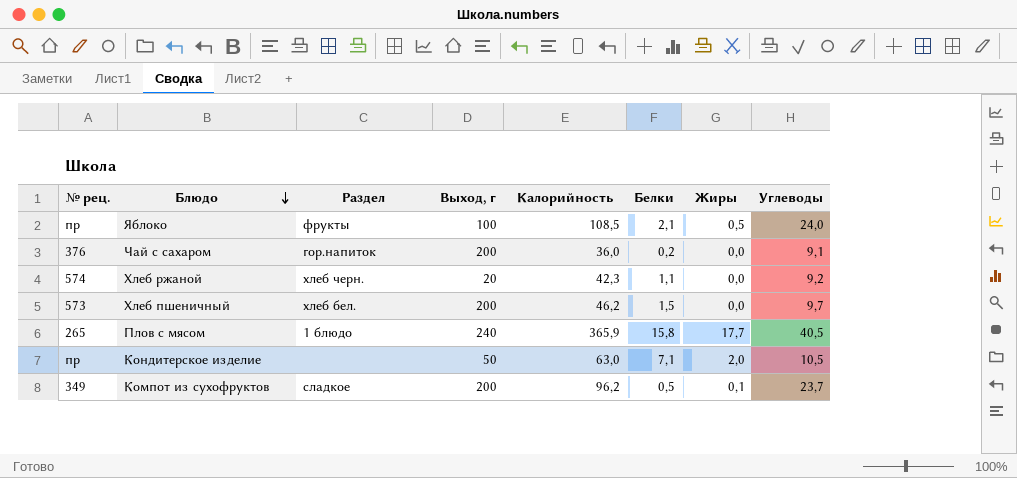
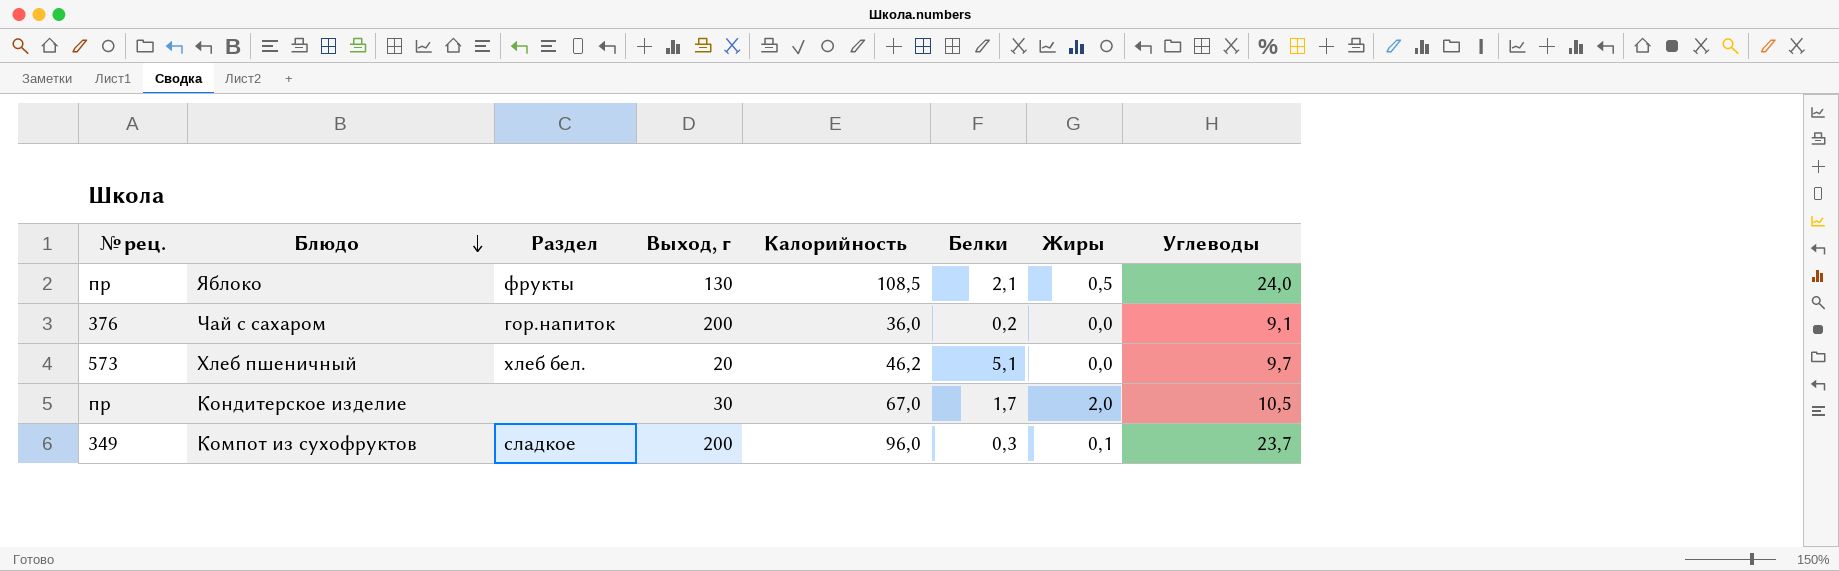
row Хлеб ржаной: 574 | хлеб черн. | 20 | 42,3 | 1,1 | 0,0 | 9,2 -> none
row Плов с мясом: 265 | 1 блюдо | 240 | 365,9 | 15,8 | 17,7 | 40,5 -> none
Яблоко | Выход, г: 100 -> 130
Хлеб пшеничный | Выход, г: 200 -> 20
Хлеб пшеничный | Белки: 1,5 -> 5,1
Кондитерское изделие | Выход, г: 50 -> 30
Кондитерское изделие | Калорийность: 63,0 -> 67,0
Кондитерское изделие | Белки: 7,1 -> 1,7
Компот из сухофруктов | Калорийность: 96,2 -> 96,0
Компот из сухофруктов | Белки: 0,5 -> 0,3

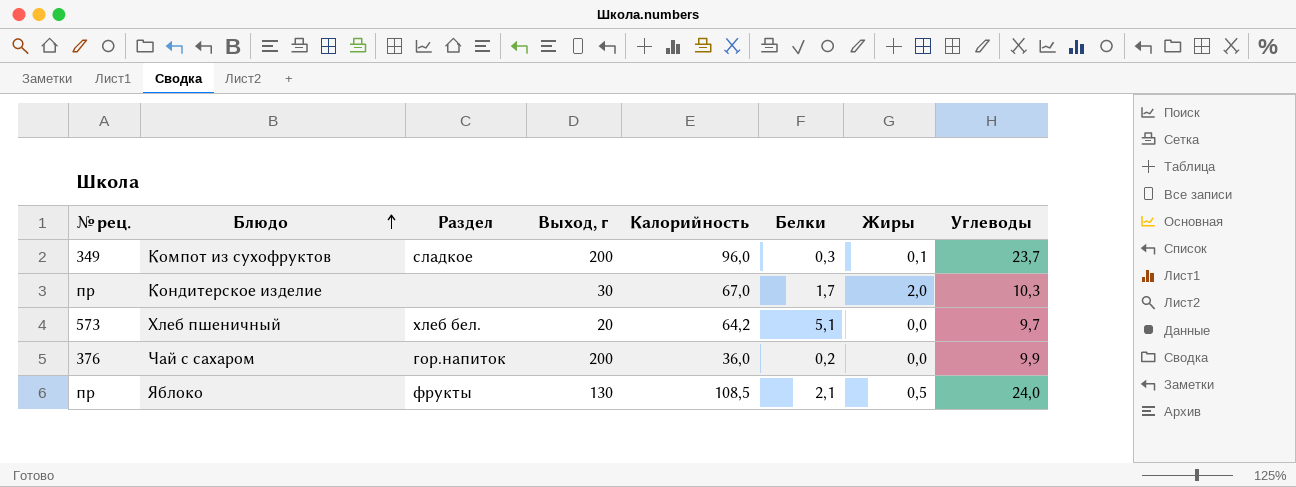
row order: Блюдо descending -> Блюдо ascending
Кондитерское изделие | Углеводы: 10,5 -> 10,3
Хлеб пшеничный | Калорийность: 46,2 -> 64,2
Чай с сахаром | Углеводы: 9,1 -> 9,9

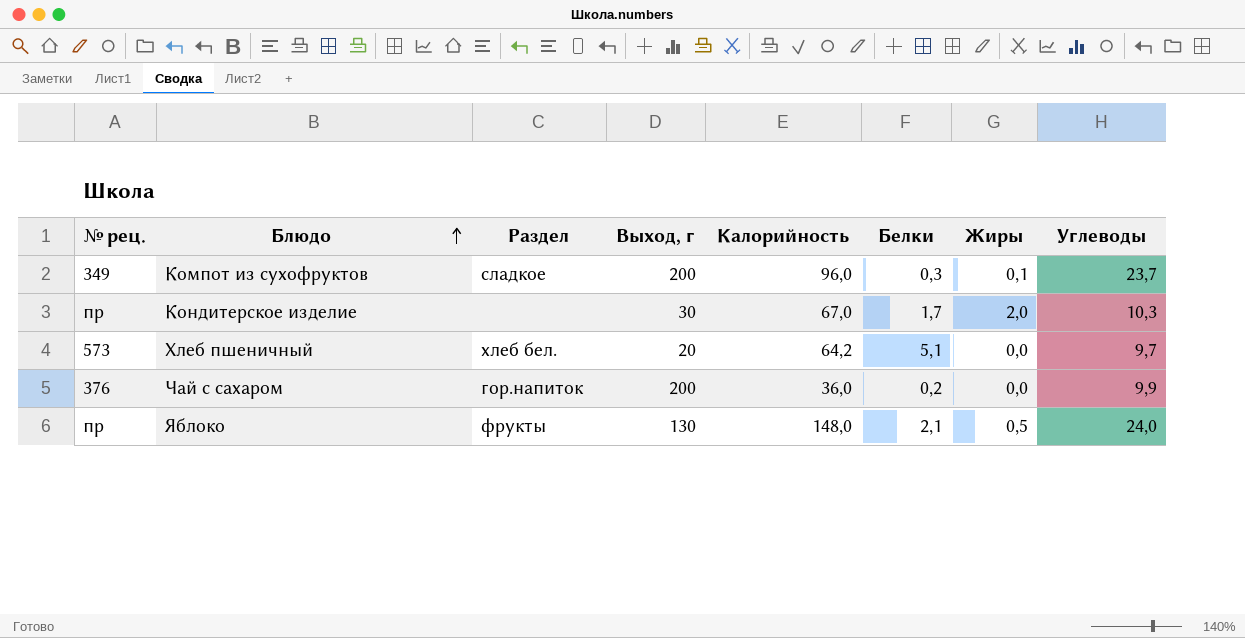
Яблоко | Калорийность: 108,5 -> 148,0

